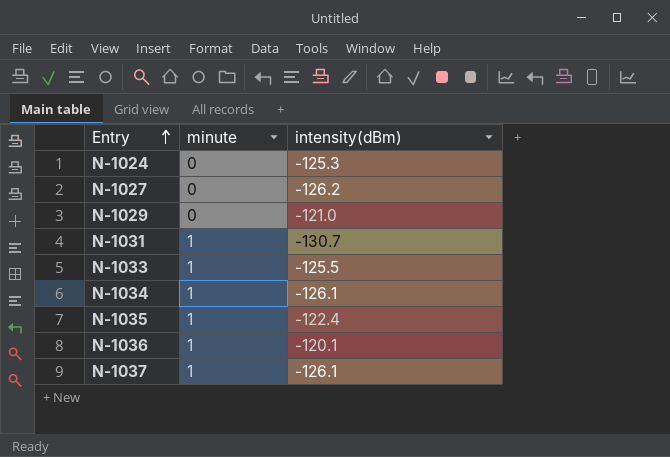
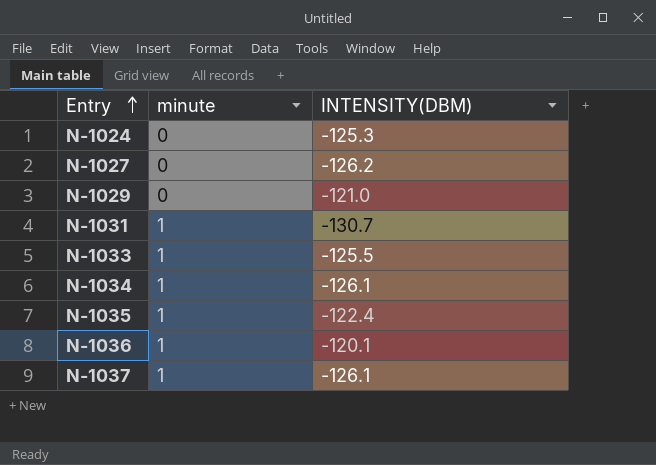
column name: intensity(dBm) -> INTENSITY(DBM)

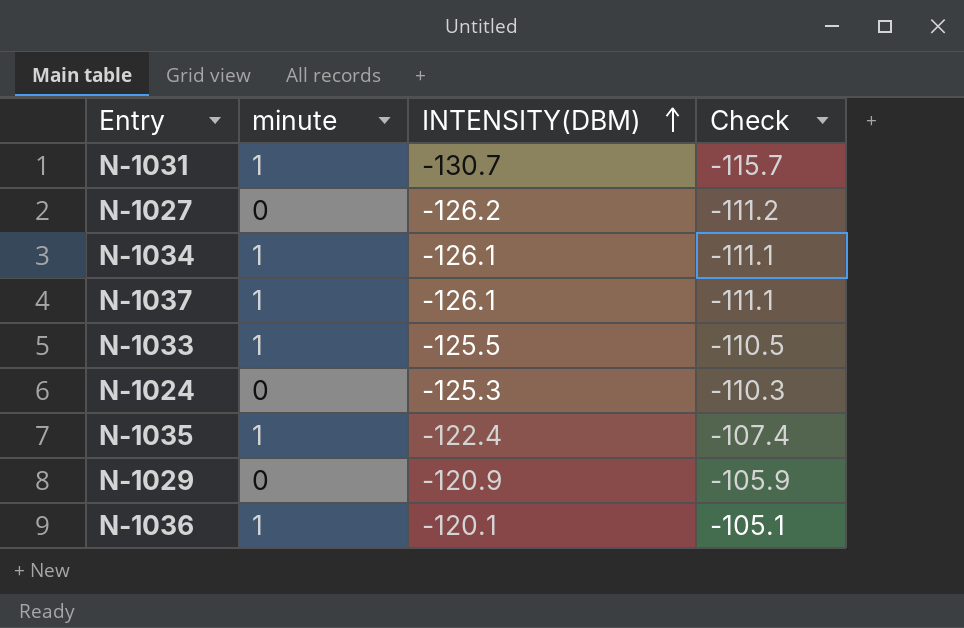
row order: Entry ascending -> INTENSITY(DBM) ascending
column Check | formula: none -> [INTENSITY(DBM)] + 15
N-1029 | INTENSITY(DBM): -121.0 -> -120.9

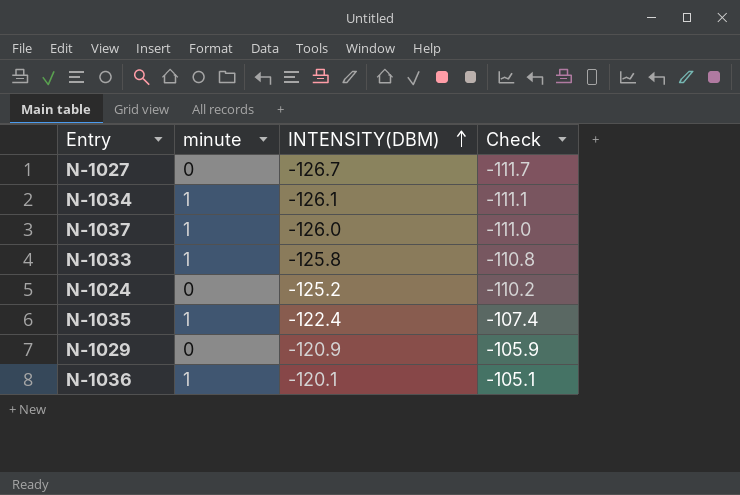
row N-1031: 1 | -130.7 | -115.7 -> none
N-1027 | INTENSITY(DBM): -126.2 -> -126.7
N-1027 | Check: -111.2 -> -111.7
N-1037 | INTENSITY(DBM): -126.1 -> -126.0
N-1037 | Check: -111.1 -> -111.0
N-1033 | INTENSITY(DBM): -125.5 -> -125.8
N-1033 | Check: -110.5 -> -110.8
N-1024 | INTENSITY(DBM): -125.3 -> -125.2
N-1024 | Check: -110.3 -> -110.2

